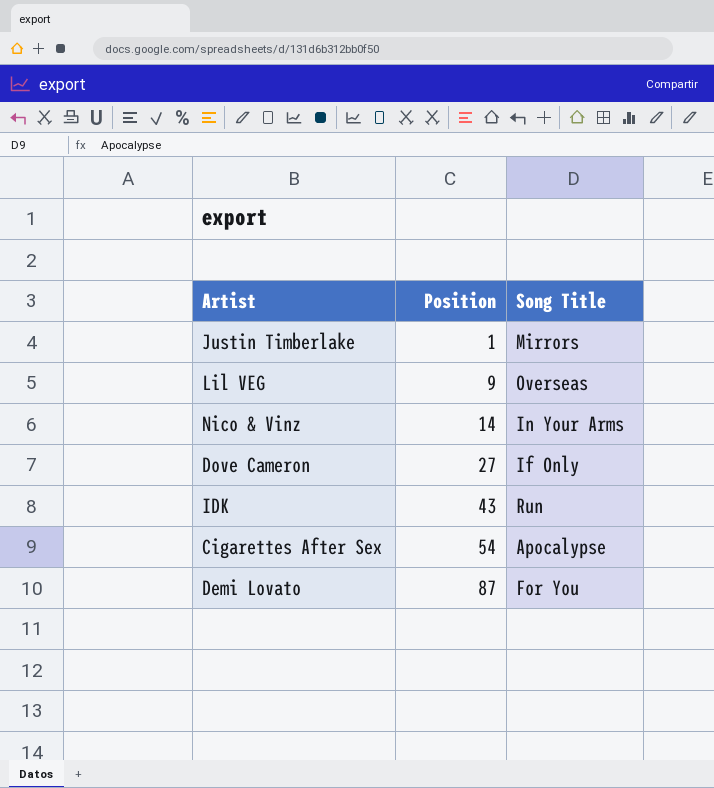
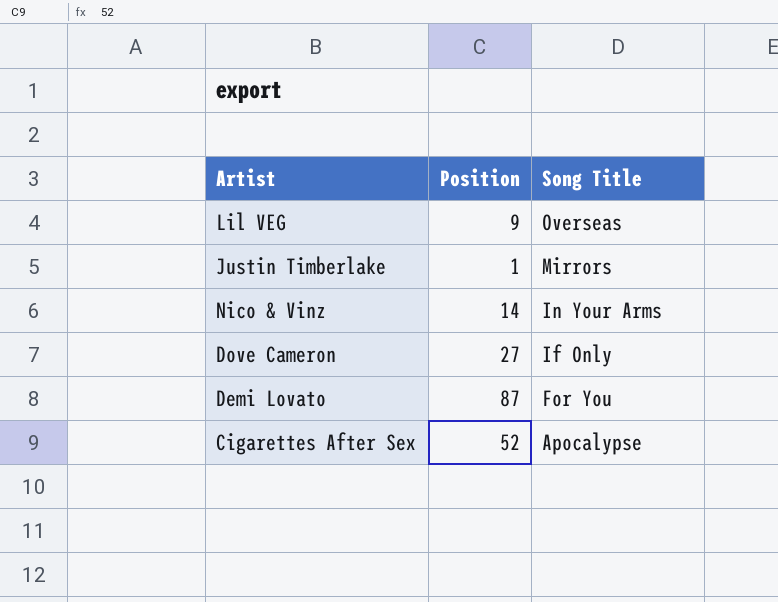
row order: Position ascending -> Song Title descending
row IDK: 43 | Run -> none
Cigarettes After Sex | Position: 54 -> 52

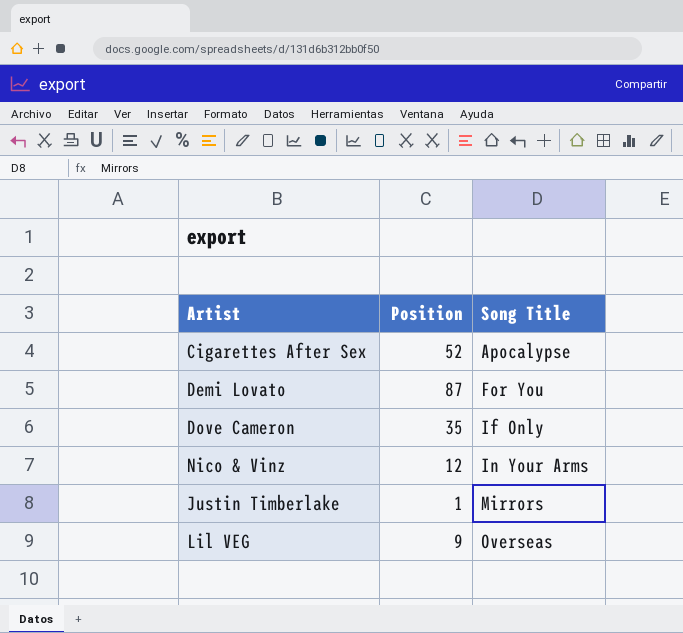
row order: Song Title descending -> Song Title ascending
Dove Cameron | Position: 27 -> 35
Nico & Vinz | Position: 14 -> 12

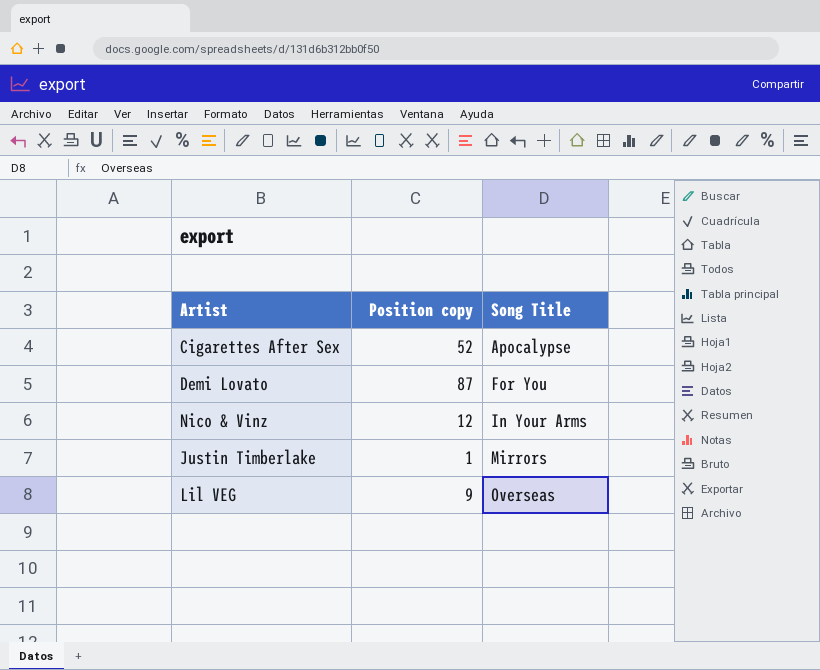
column name: Position -> Position copy
row Dove Cameron: 35 | If Only -> none

